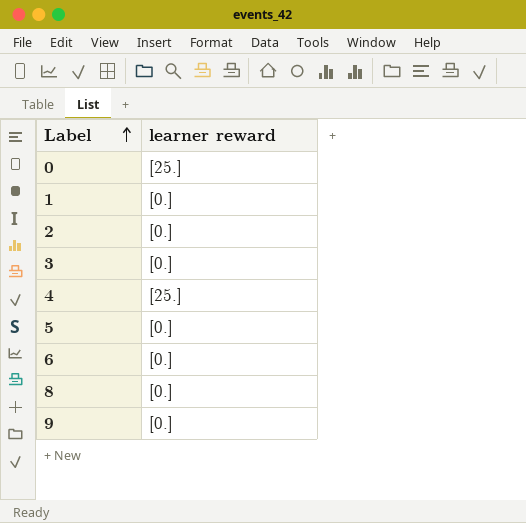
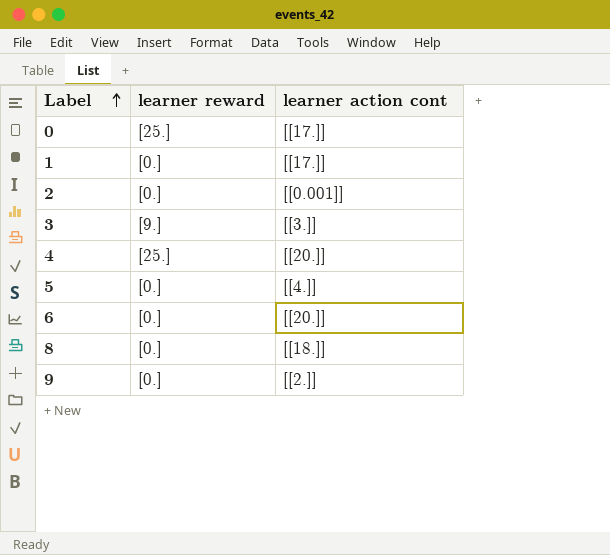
column learner action cont | position: none -> 3
3 | learner reward: [0.] -> [9.]

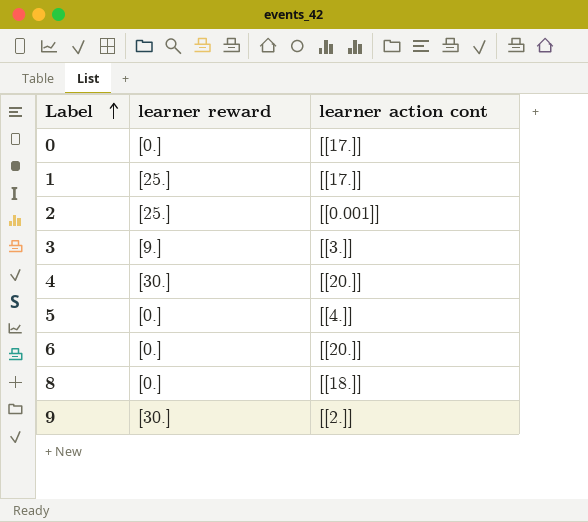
0 | learner reward: [25.] -> [0.]
1 | learner reward: [0.] -> [25.]
2 | learner reward: [0.] -> [25.]
4 | learner reward: [25.] -> [30.]
9 | learner reward: [0.] -> [30.]

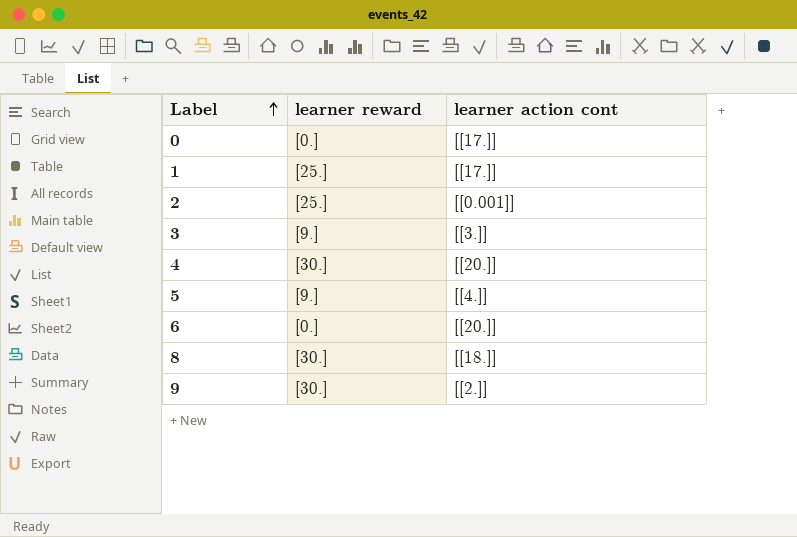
5 | learner reward: [0.] -> [9.]
8 | learner reward: [0.] -> [30.]

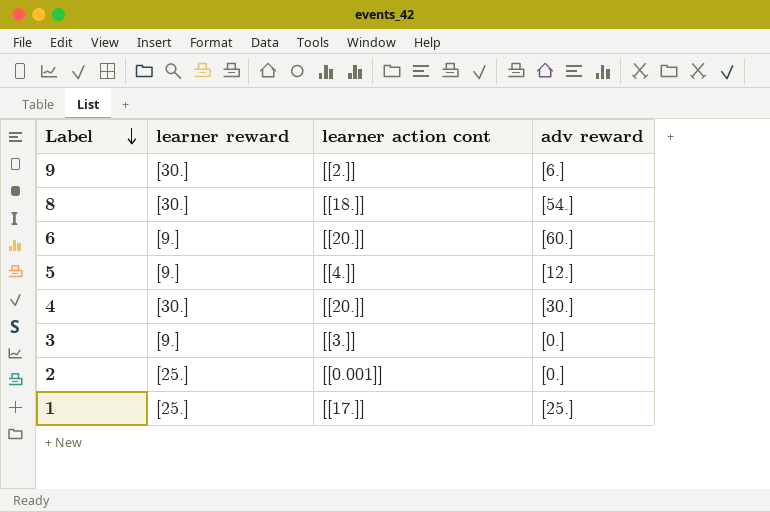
row order: Label ascending -> Label descending
column adv reward | position: none -> 4
row 0: [0.] | [[17.]] -> none
6 | learner reward: [0.] -> [9.]

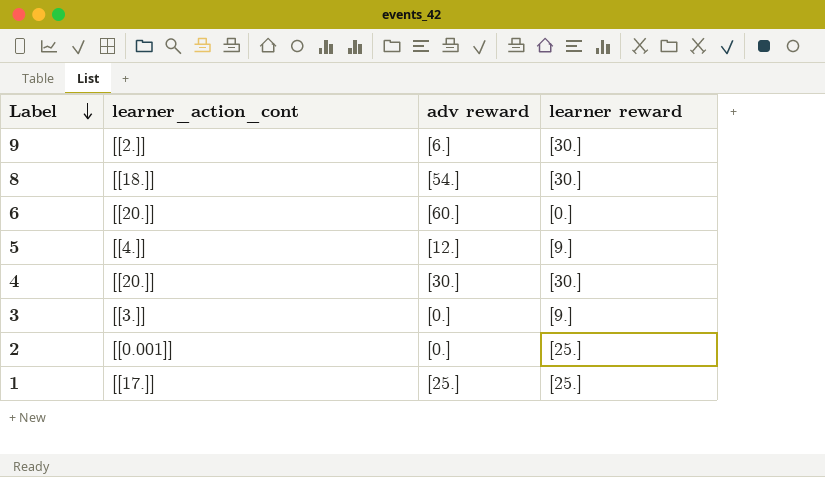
column name: learner action cont -> learner_action_cont
column learner reward | position: 2 -> 4
6 | learner reward: [9.] -> [0.]

